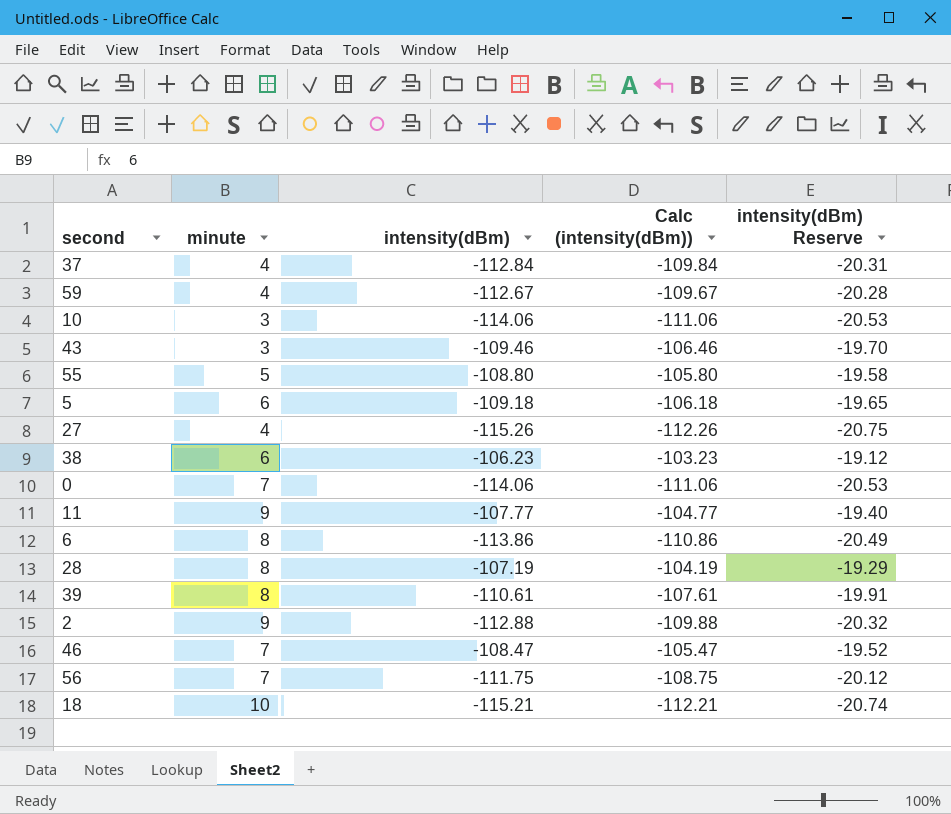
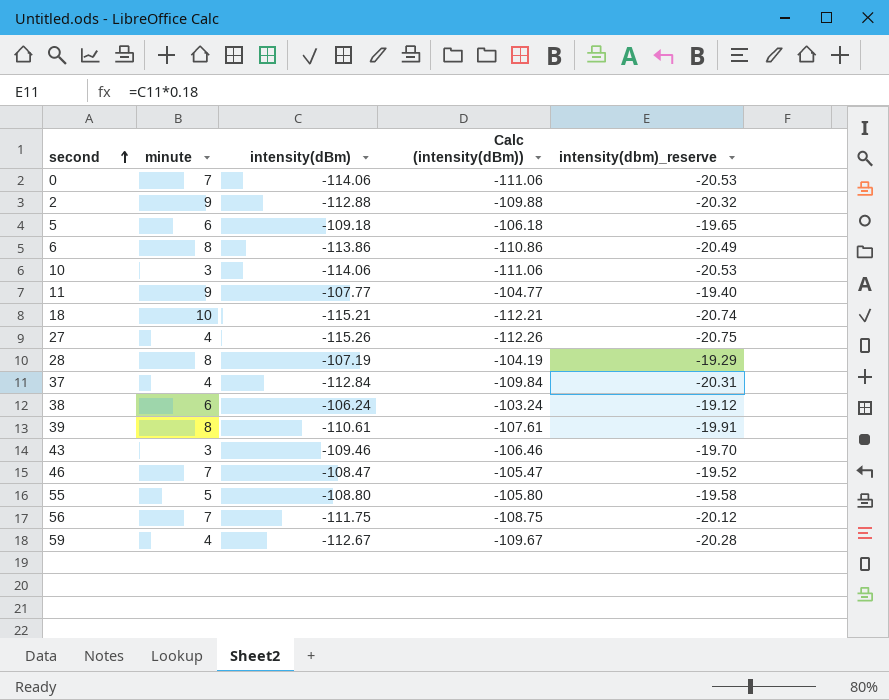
row order: none -> second ascending
column name: intensity(dBm) Reserve -> intensity(dbm)_reserve
38 | intensity(dBm): -106.23 -> -106.24
38 | Calc (intensity(dBm)): -103.23 -> -103.24

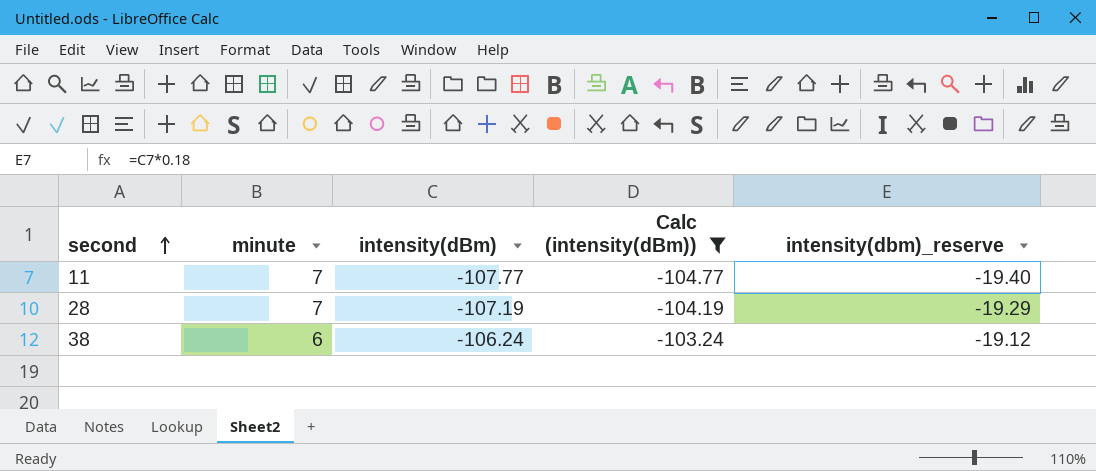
filter: none -> Calc (intensity(dBm)) >= -104.77
11 | minute: 9 -> 7
28 | minute: 8 -> 7

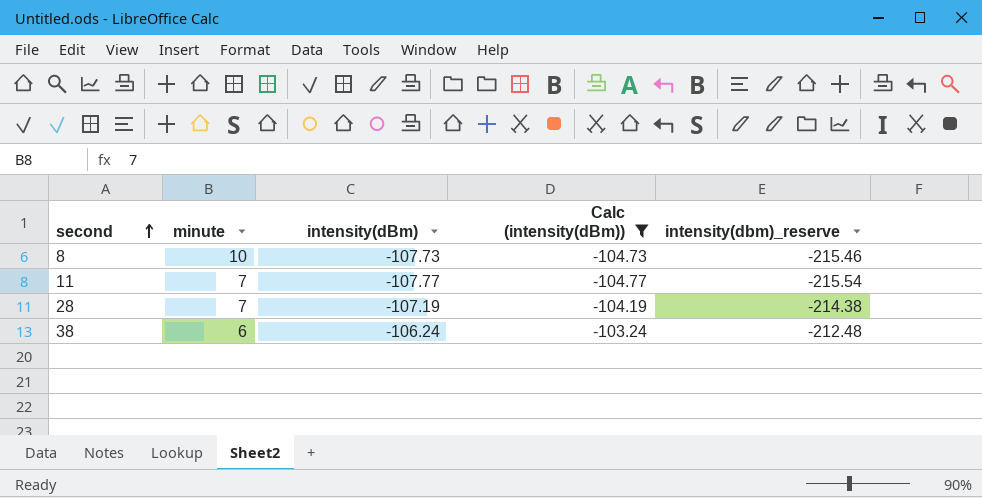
column intensity(dbm)_reserve | formula: [intensity(dBm)] * 0.18 -> [intensity(dBm)] * 2
row 8: none -> 10 | -107.73 | -104.73 | -215.46

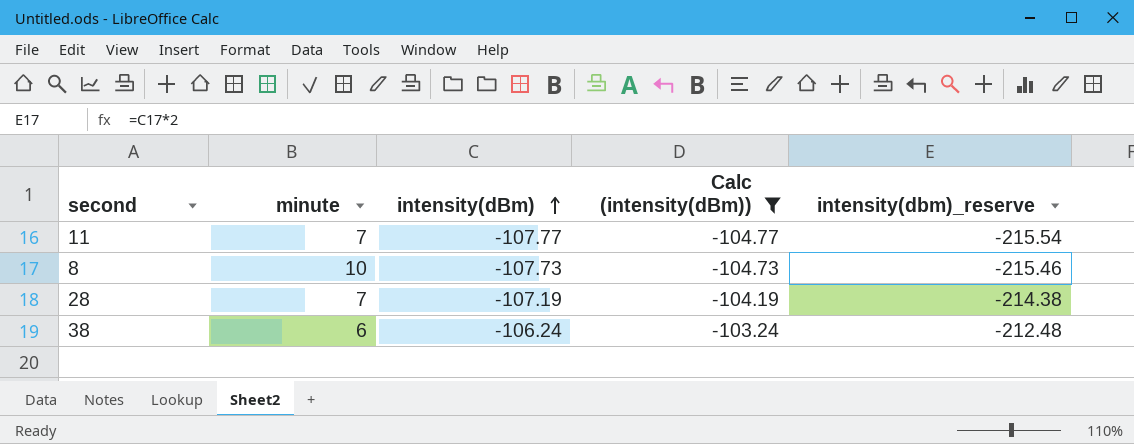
row order: second ascending -> intensity(dBm) ascending

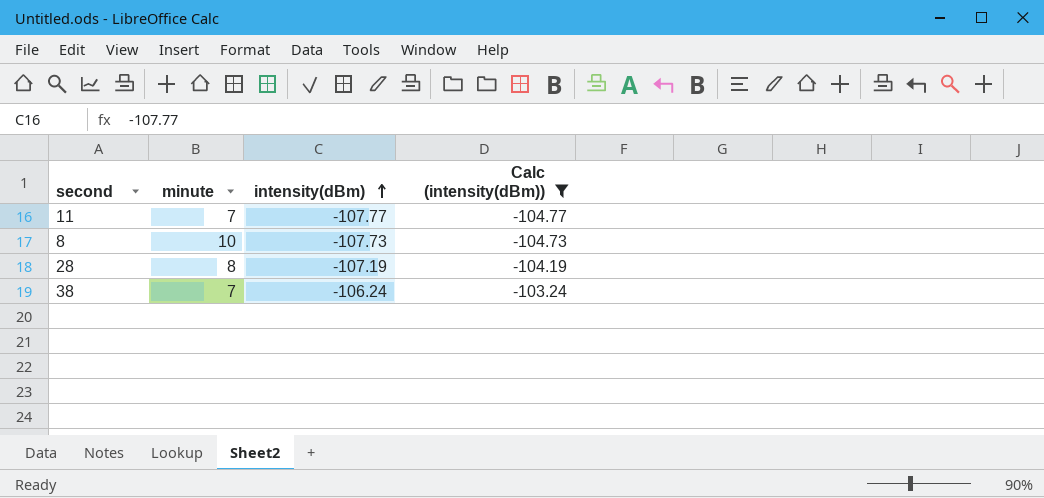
column intensity(dbm)_reserve | formula: [intensity(dBm)] * 2 -> none
28 | minute: 7 -> 8
38 | minute: 6 -> 7

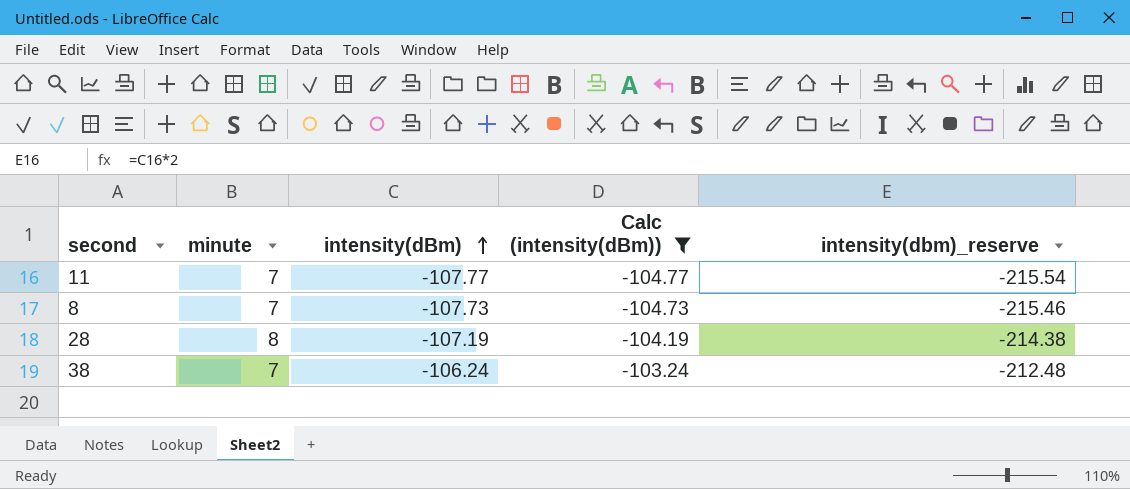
column intensity(dbm)_reserve | formula: none -> [intensity(dBm)] * 2
8 | minute: 10 -> 7

